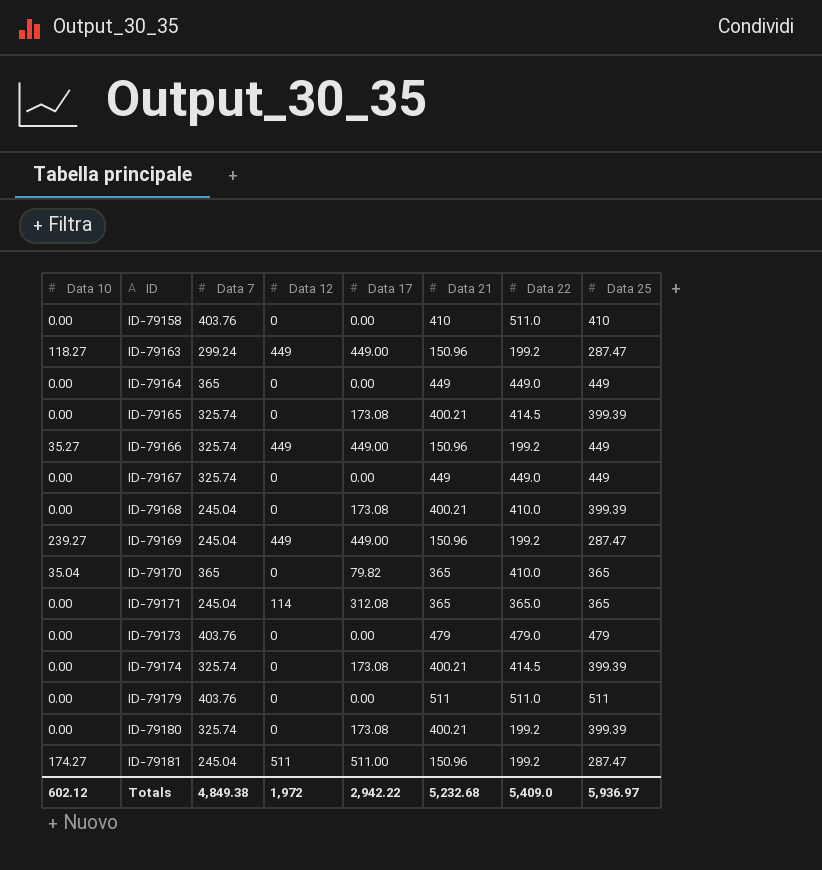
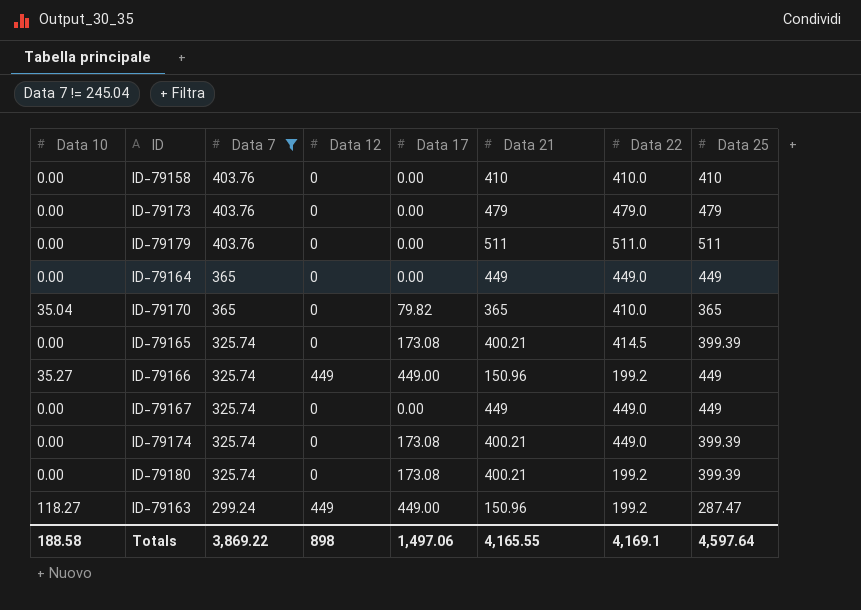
filter: none -> Data 7 != 245.04
row order: ID ascending -> Data 7 descending
ID-79158 | Data 22: 511.0 -> 410.0
ID-79174 | Data 22: 414.5 -> 449.0
Totals | Data 10: 602.12 -> 188.58
Totals | Data 7: 4,849.38 -> 3,869.22
Totals | Data 12: 1,972 -> 898
Totals | Data 17: 2,942.22 -> 1,497.06
Totals | Data 21: 5,232.68 -> 4,165.55
Totals | Data 22: 5,409.0 -> 4,169.1
Totals | Data 25: 5,936.97 -> 4,597.64

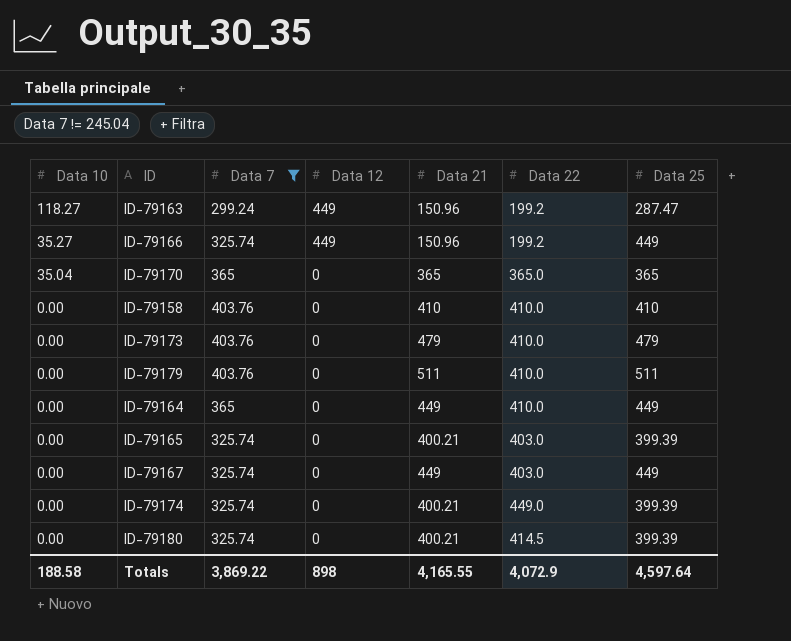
row order: Data 7 descending -> Data 10 descending
column Data 17 | position: 5 -> none
ID-79170 | Data 22: 410.0 -> 365.0
ID-79173 | Data 22: 479.0 -> 410.0
ID-79179 | Data 22: 511.0 -> 410.0
ID-79164 | Data 22: 449.0 -> 410.0
ID-79165 | Data 22: 414.5 -> 403.0
ID-79167 | Data 22: 449.0 -> 403.0
ID-79180 | Data 22: 199.2 -> 414.5
Totals | Data 22: 4,169.1 -> 4,072.9

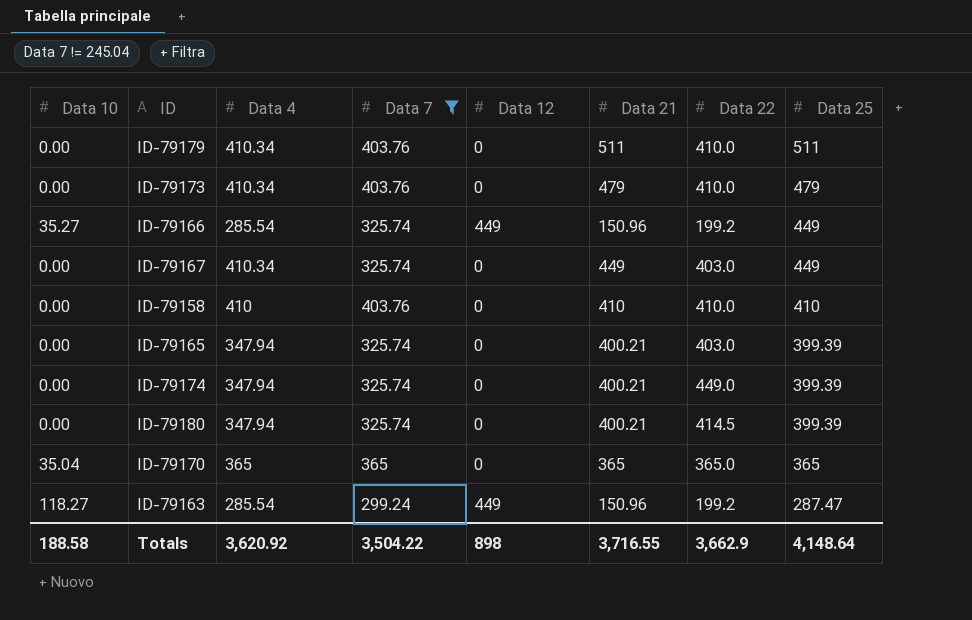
row order: Data 10 descending -> Data 25 descending
column Data 4 | position: none -> 3
row ID-79164: 0.00 | 365 | 0 | 449 | 410.0 | 449 -> none
Totals | Data 7: 3,869.22 -> 3,504.22
Totals | Data 21: 4,165.55 -> 3,716.55
Totals | Data 22: 4,072.9 -> 3,662.9
Totals | Data 25: 4,597.64 -> 4,148.64

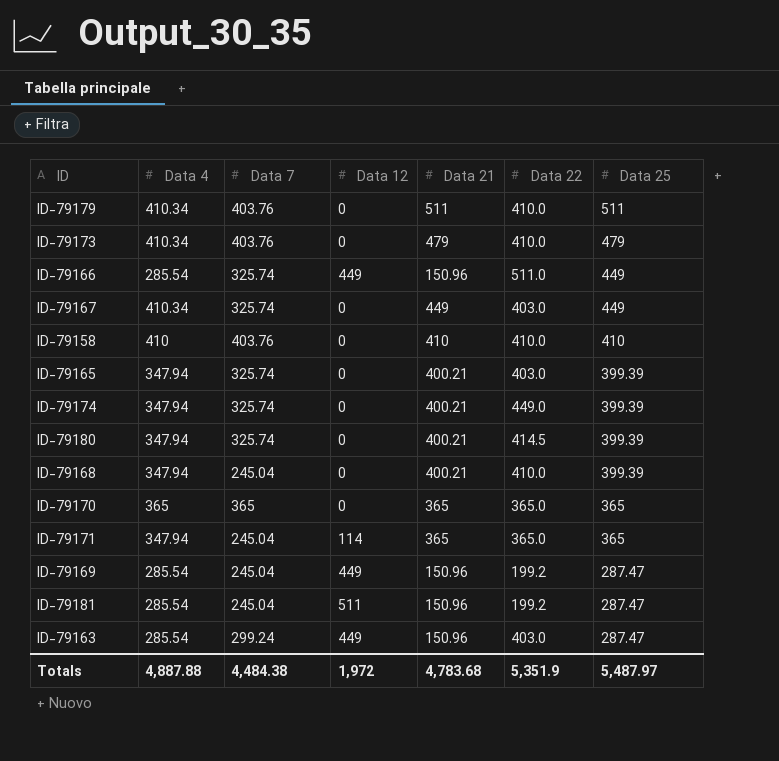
filter: Data 7 != 245.04 -> none
column Data 10 | position: 1 -> none
ID-79166 | Data 22: 199.2 -> 511.0
ID-79163 | Data 22: 199.2 -> 403.0
Totals | Data 4: 3,620.92 -> 4,887.88
Totals | Data 7: 3,504.22 -> 4,484.38
Totals | Data 12: 898 -> 1,972
Totals | Data 21: 3,716.55 -> 4,783.68
Totals | Data 22: 3,662.9 -> 5,351.9
Totals | Data 25: 4,148.64 -> 5,487.97

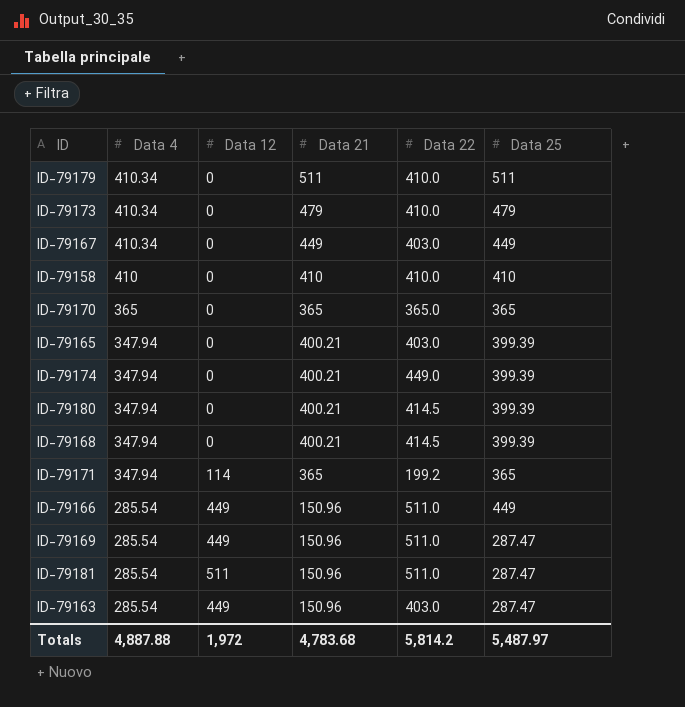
row order: Data 25 descending -> Data 4 descending
column Data 7 | position: 3 -> none
ID-79168 | Data 22: 410.0 -> 414.5
ID-79171 | Data 22: 365.0 -> 199.2
ID-79169 | Data 22: 199.2 -> 511.0
ID-79181 | Data 22: 199.2 -> 511.0
Totals | Data 22: 5,351.9 -> 5,814.2

